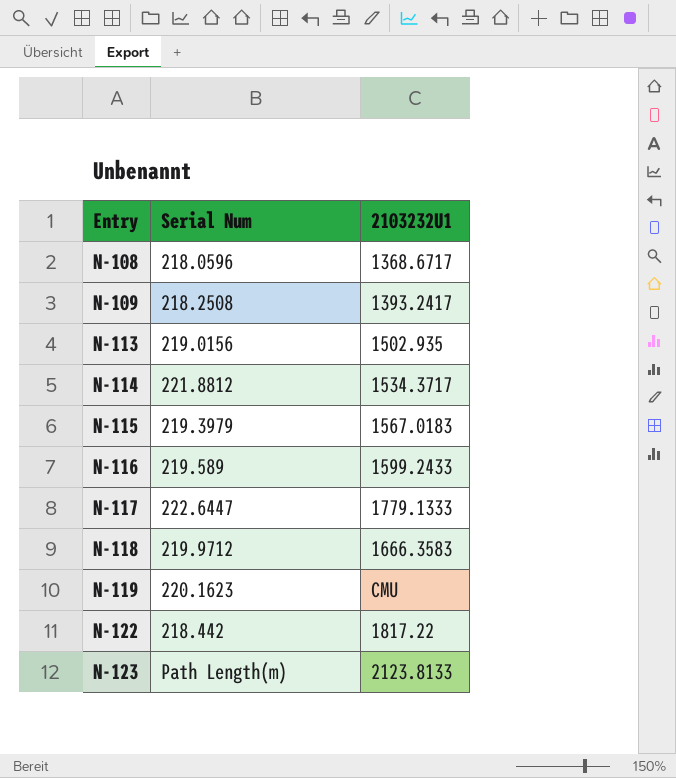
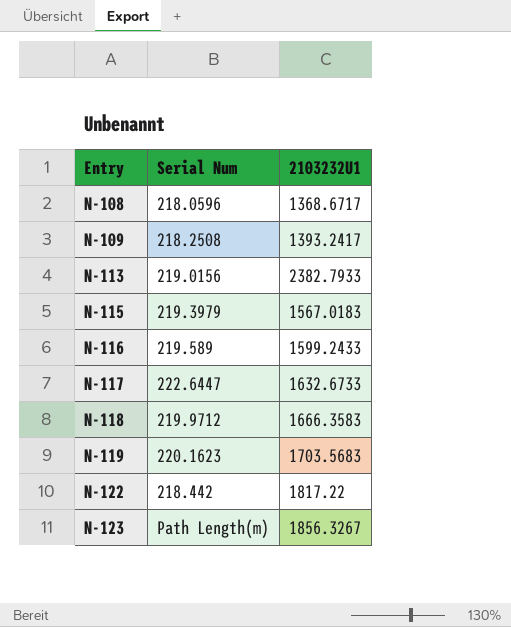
row N-114: 221.8812 | 1534.3717 -> none
N-113 | 2103232U1: 1502.935 -> 2382.7933
N-117 | 2103232U1: 1779.1333 -> 1632.6733
N-119 | 2103232U1: CMU -> 1703.5683
N-123 | 2103232U1: 2123.8133 -> 1856.3267

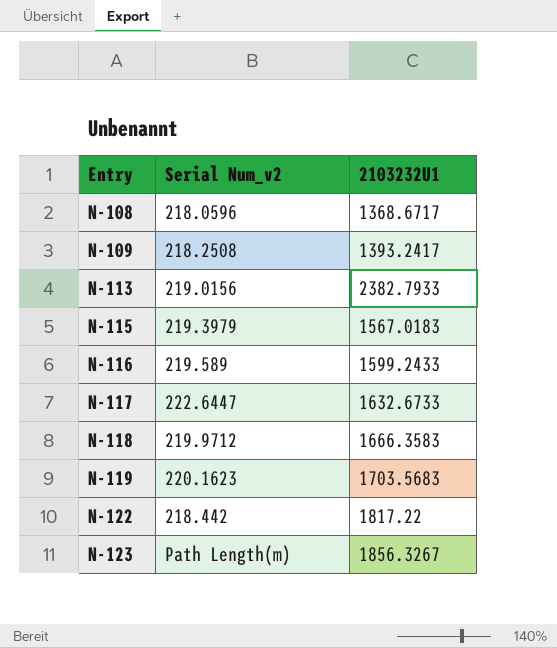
column name: Serial Num -> Serial Num_v2

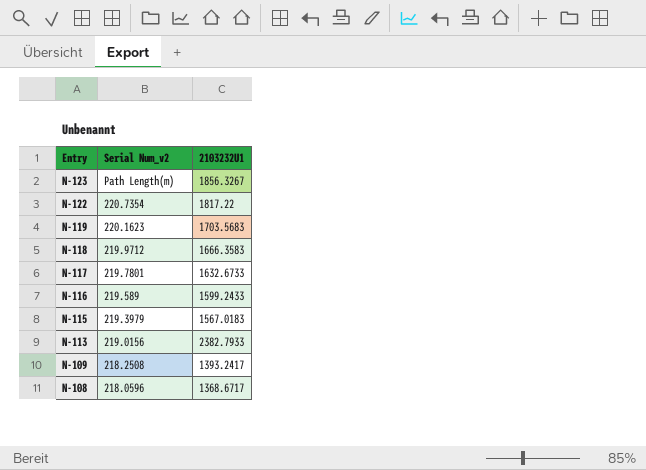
row order: Entry ascending -> Entry descending
N-122 | Serial Num_v2: 218.442 -> 220.7354
N-117 | Serial Num_v2: 222.6447 -> 219.7801

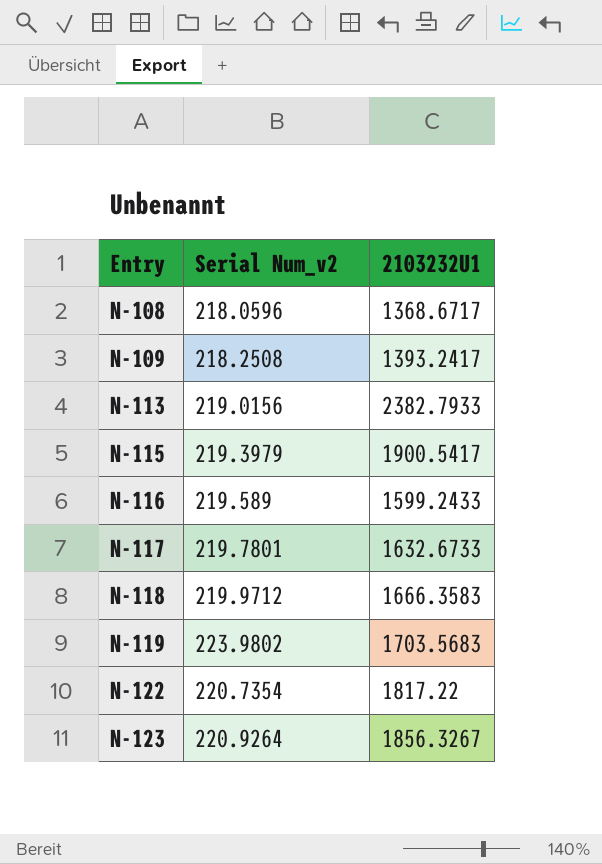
row order: Entry descending -> Entry ascending
N-115 | 2103232U1: 1567.0183 -> 1900.5417
N-119 | Serial Num_v2: 220.1623 -> 223.9802
N-123 | Serial Num_v2: Path Length(m) -> 220.9264

